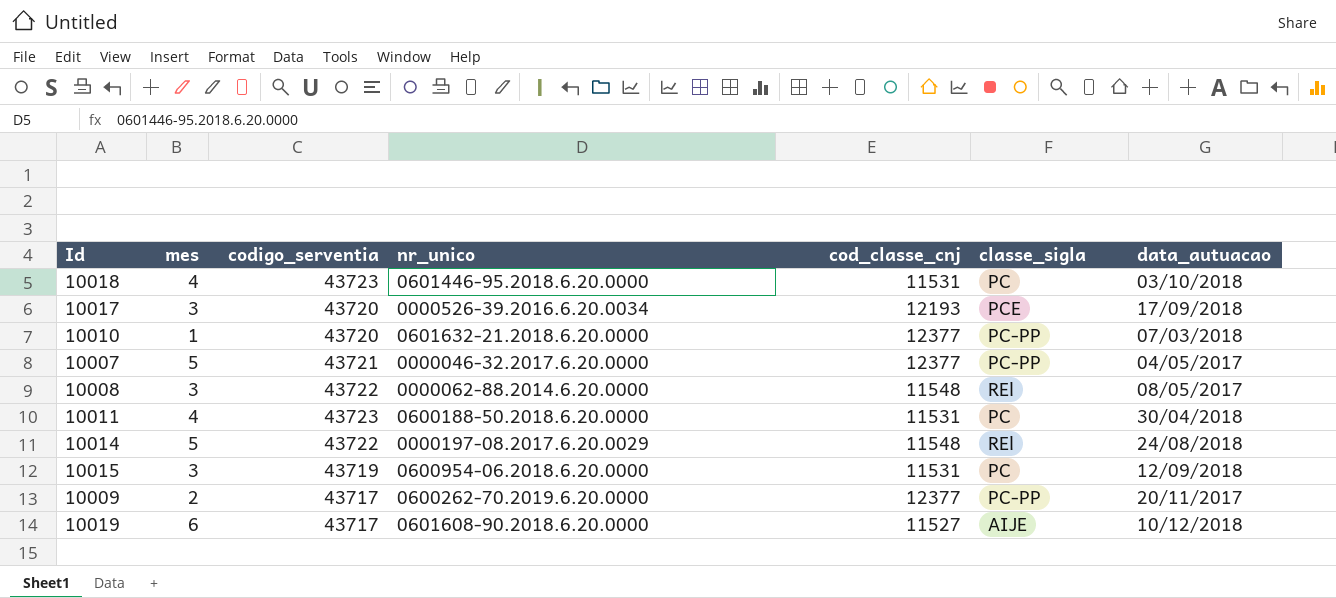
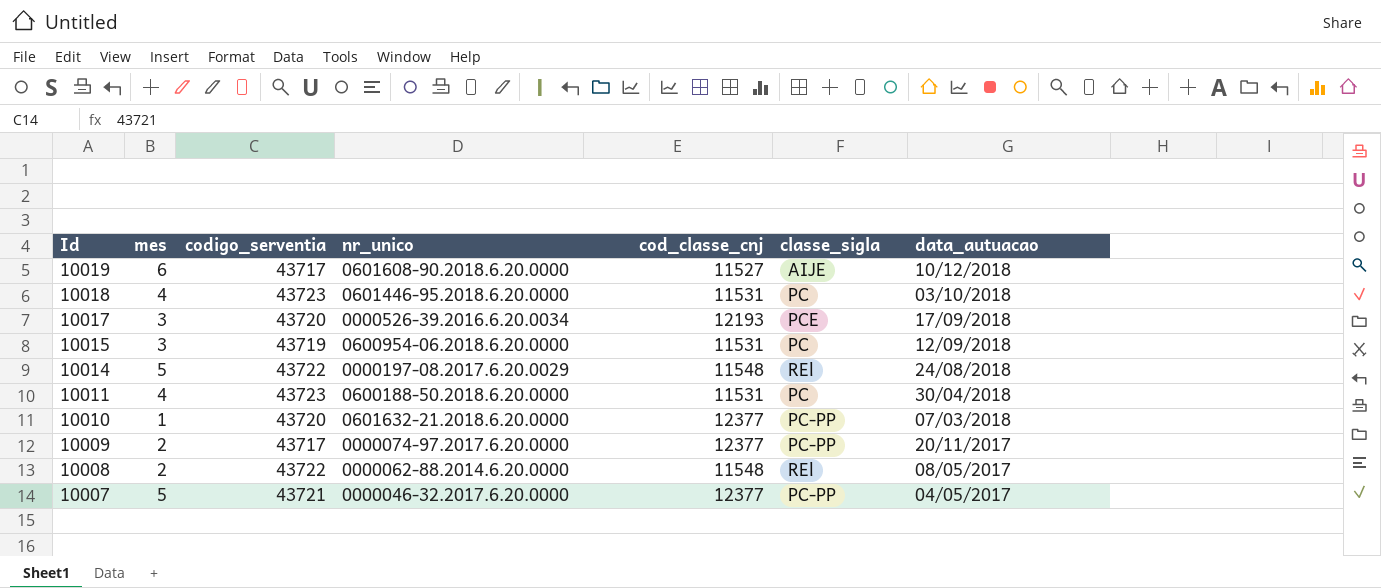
row order: none -> Id descending
10009 | nr_unico: 0600262-70.2019.6.20.0000 -> 0000074-97.2017.6.20.0000
10008 | mes: 3 -> 2

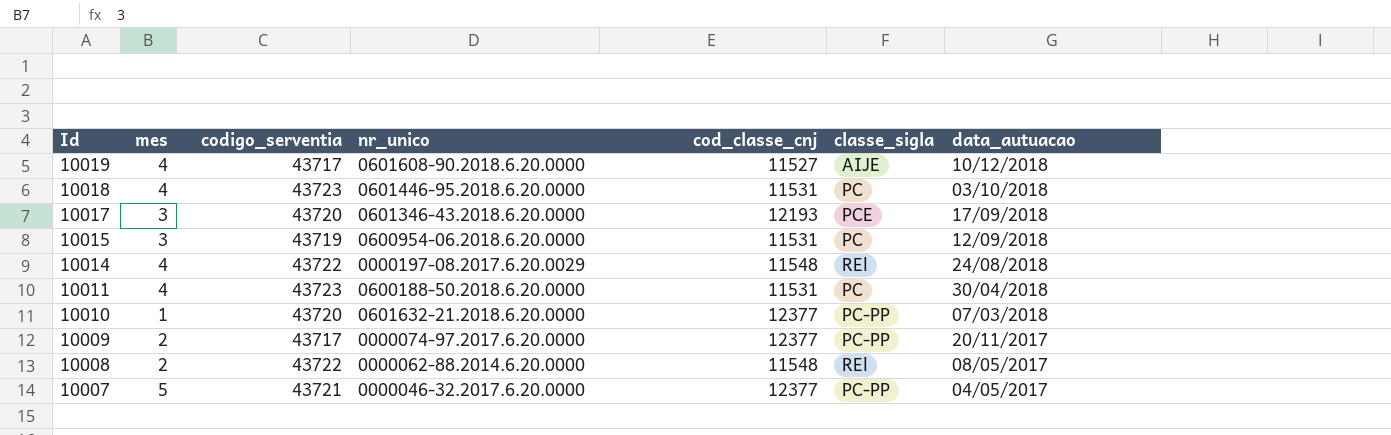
10019 | mes: 6 -> 4
10017 | nr_unico: 0000526-39.2016.6.20.0034 -> 0601346-43.2018.6.20.0000
10014 | mes: 5 -> 4

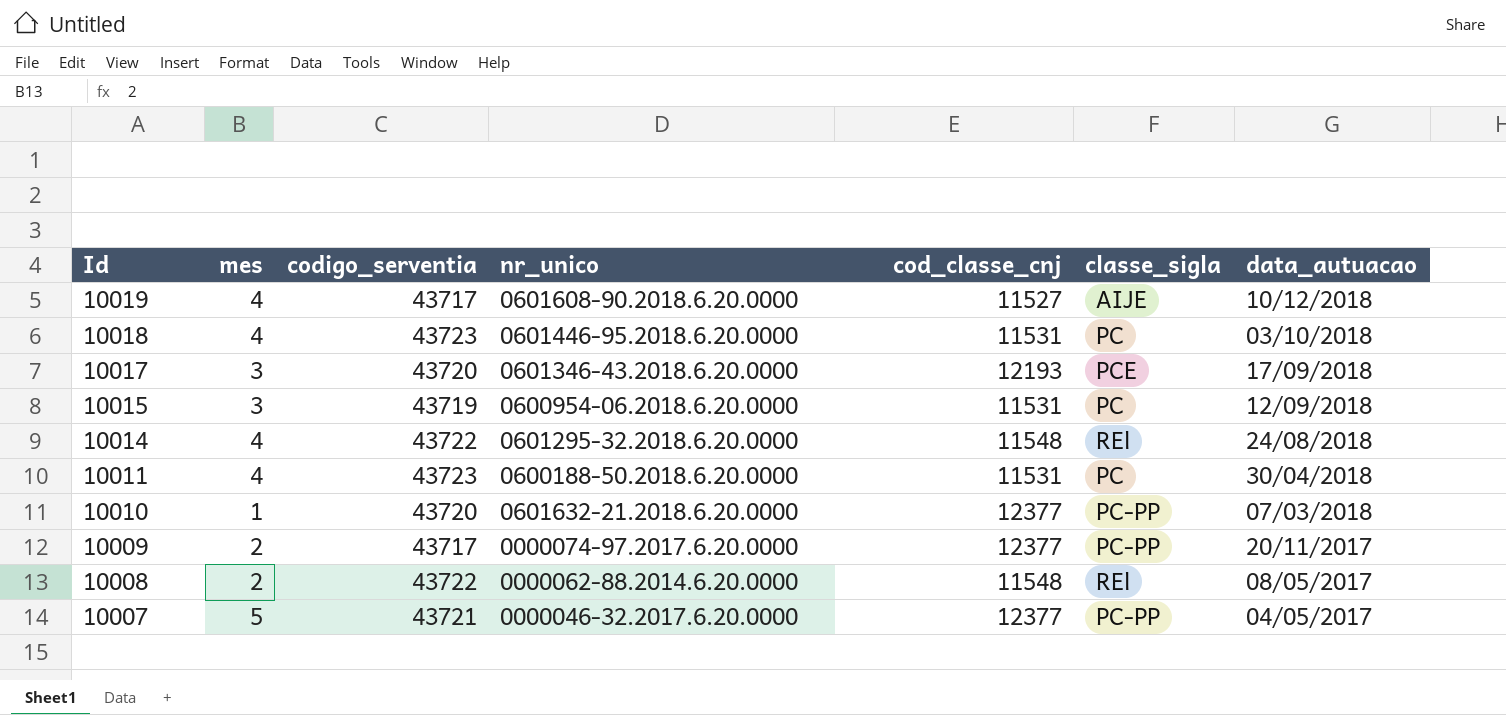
10014 | nr_unico: 0000197-08.2017.6.20.0029 -> 0601295-32.2018.6.20.0000

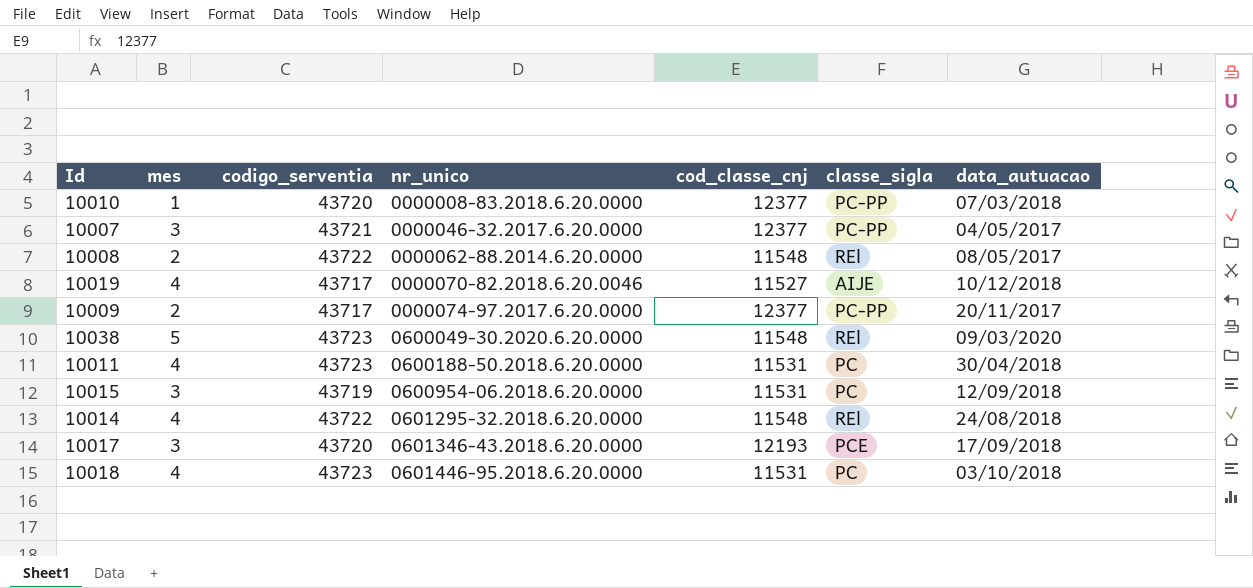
row order: Id descending -> nr_unico ascending
10010 | nr_unico: 0601632-21.2018.6.20.0000 -> 0000008-83.2018.6.20.0000
10007 | mes: 5 -> 3
10019 | nr_unico: 0601608-90.2018.6.20.0000 -> 0000070-82.2018.6.20.0046
row 10038: none -> 5 | 43723 | 0600049-30.2020.6.20.0000 | 11548 | REl | 09/03/2020

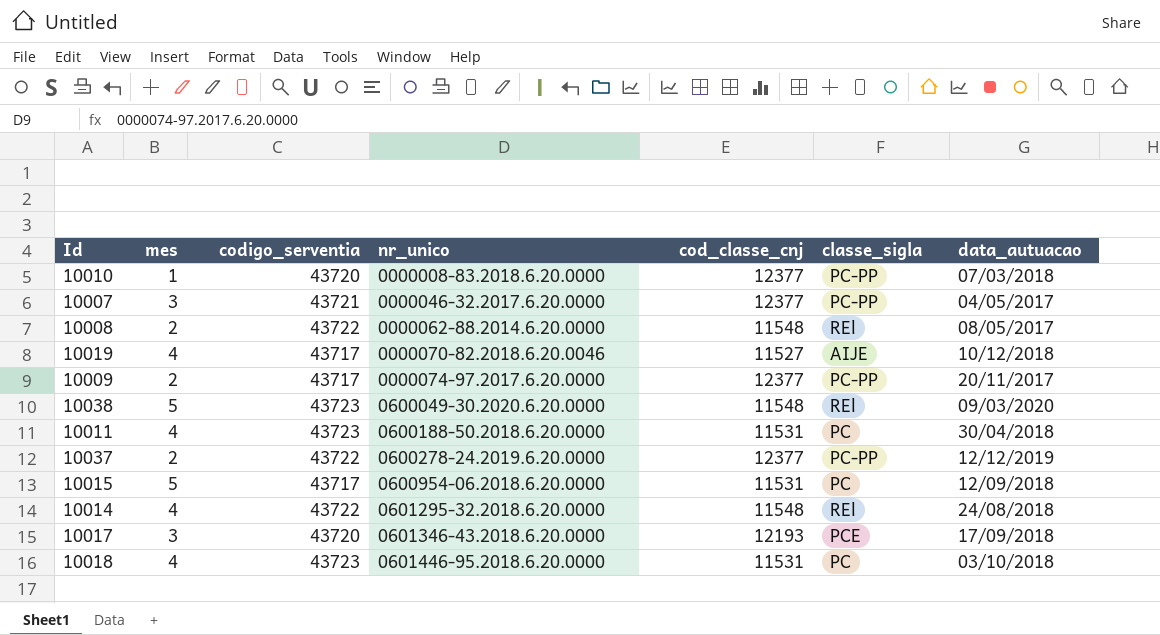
row 10037: none -> 2 | 43722 | 0600278-24.2019.6.20.0000 | 12377 | PC-PP | 12/12/2019
10015 | mes: 3 -> 5
10015 | codigo_serventia: 43719 -> 43717

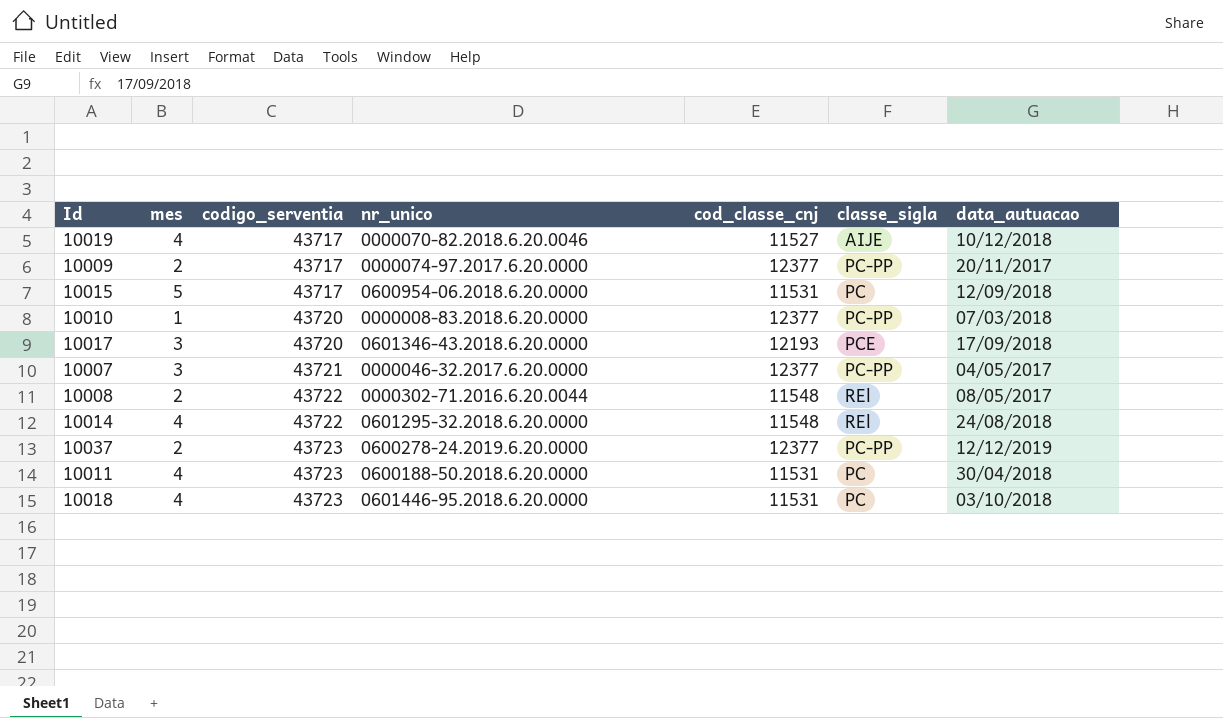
row order: nr_unico ascending -> codigo_serventia ascending
row 10038: 5 | 43723 | 0600049-30.2020.6.20.0000 | 11548 | REl | 09/03/2020 -> none
10008 | nr_unico: 0000062-88.2014.6.20.0000 -> 0000302-71.2016.6.20.0044
10037 | codigo_serventia: 43722 -> 43723

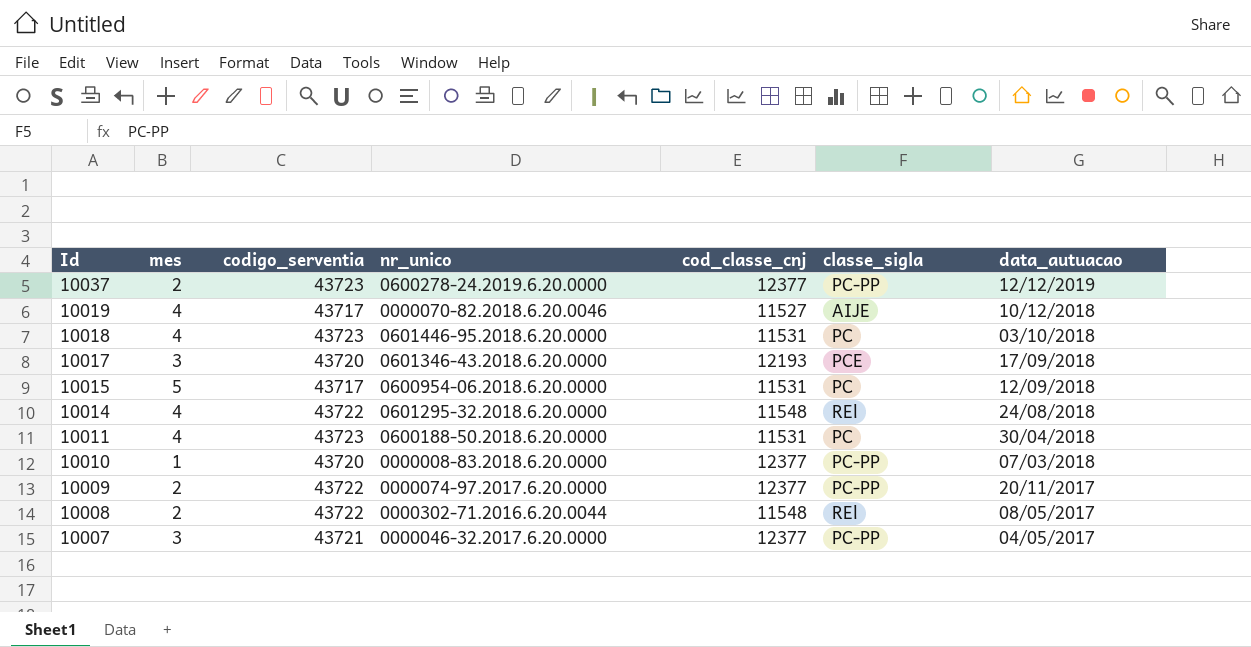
row order: codigo_serventia ascending -> Id descending
10009 | codigo_serventia: 43717 -> 43722

